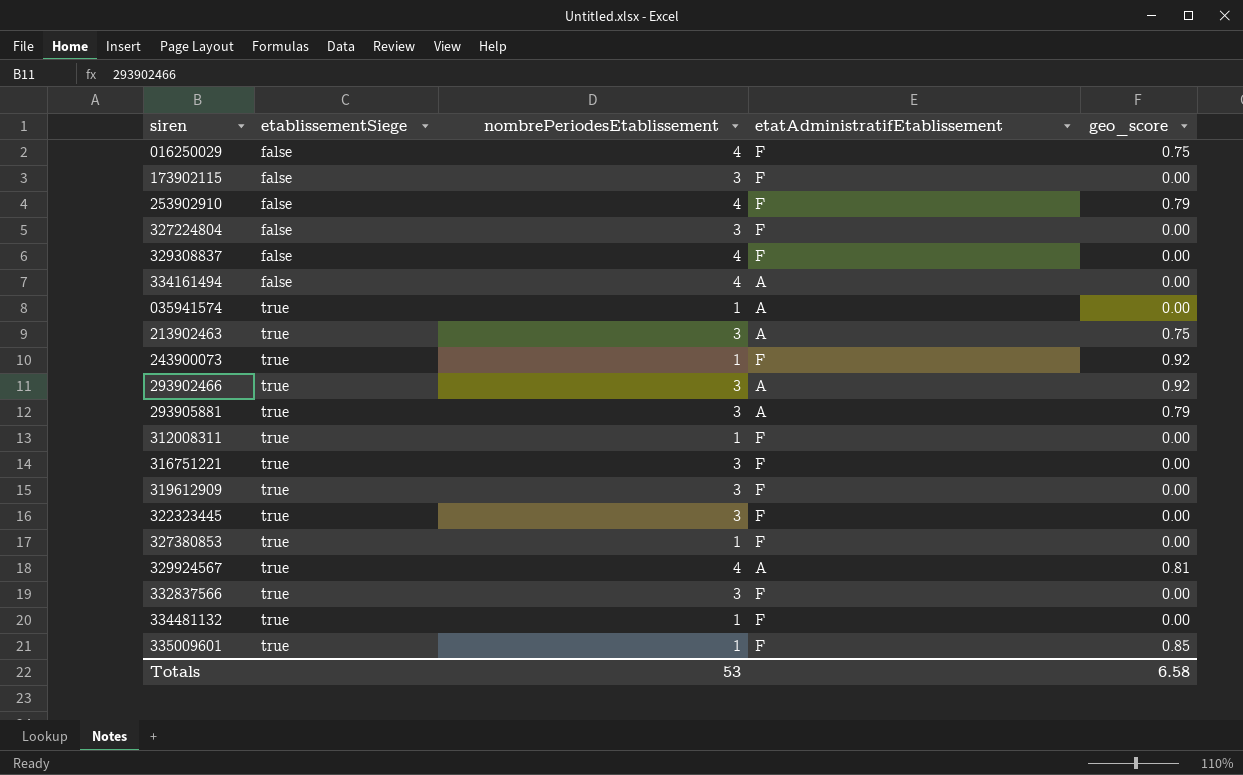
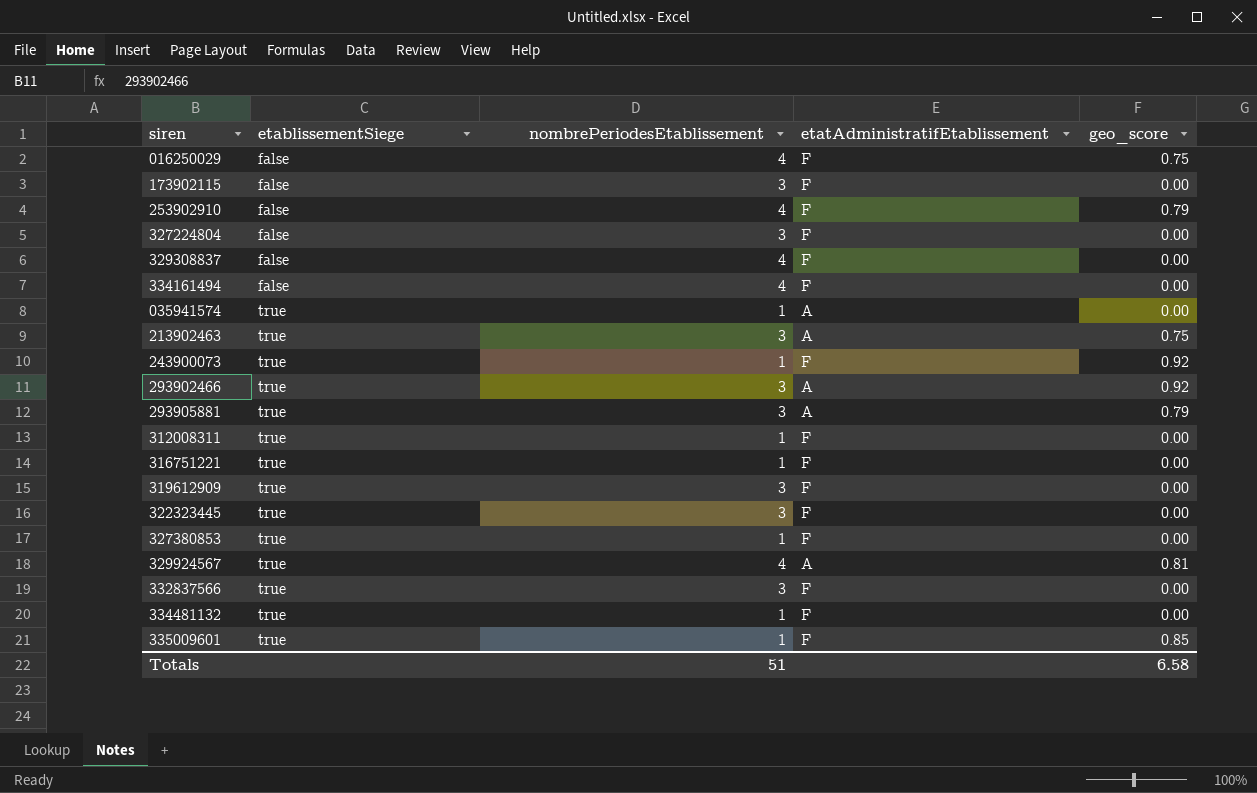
334161494 | etatAdministratifEtablissement: A -> F
316751221 | nombrePeriodesEtablissement: 3 -> 1
Totals | nombrePeriodesEtablissement: 53 -> 51

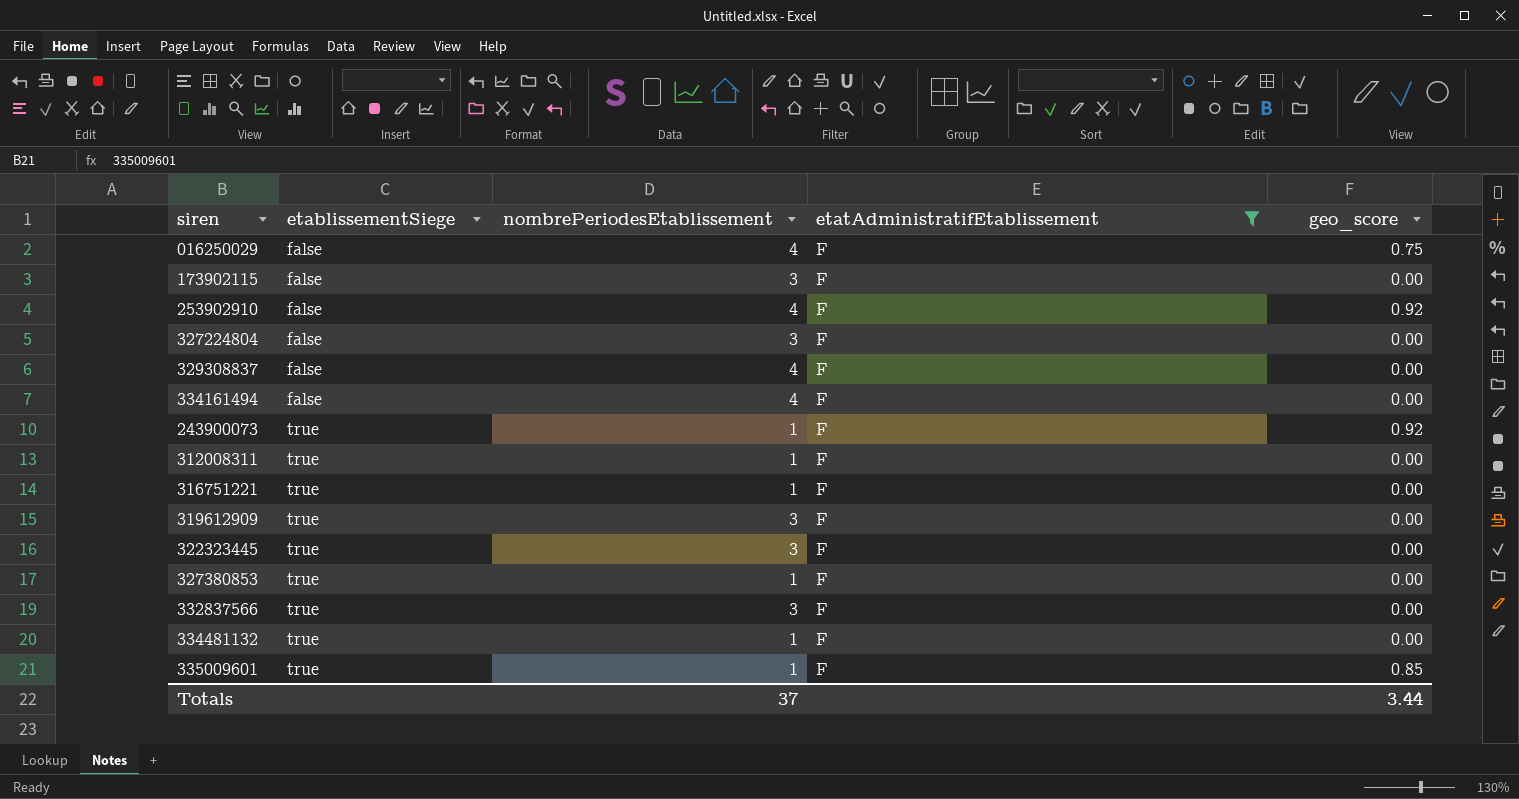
filter: none -> etatAdministratifEtablissement = F
253902910 | geo_score: 0.79 -> 0.92
Totals | nombrePeriodesEtablissement: 51 -> 37
Totals | geo_score: 6.58 -> 3.44

